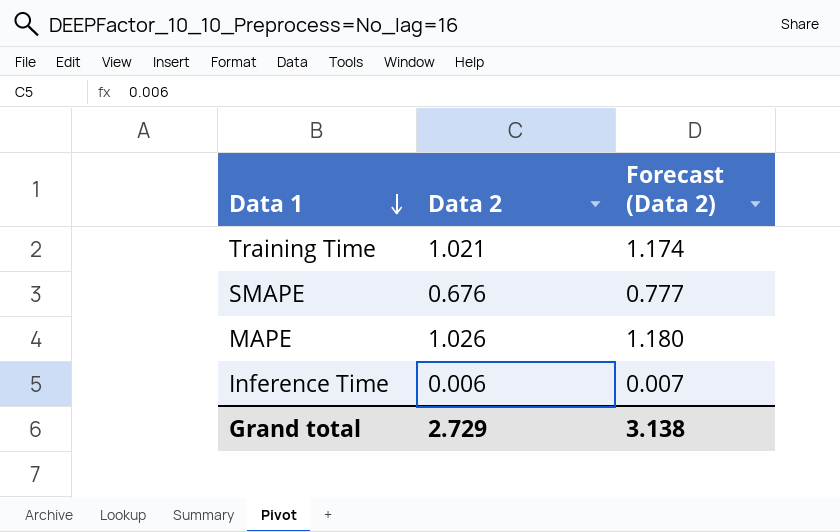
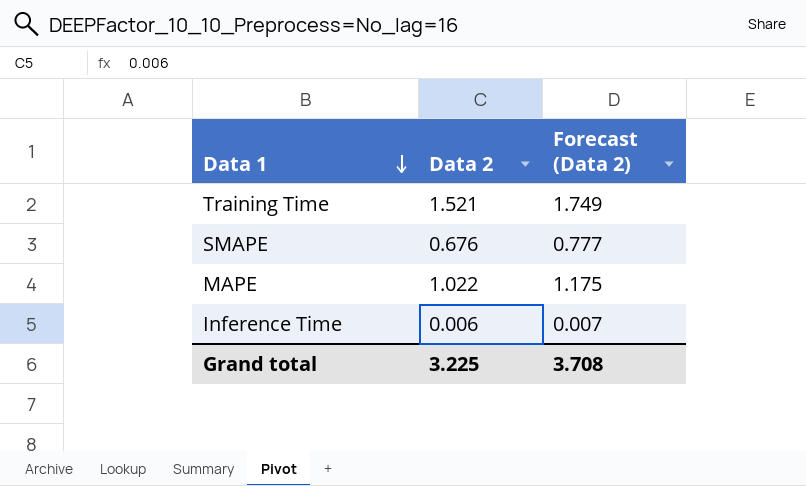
Training Time | Data 2: 1.021 -> 1.521
Training Time | Forecast (Data 2): 1.174 -> 1.749
MAPE | Data 2: 1.026 -> 1.022
MAPE | Forecast (Data 2): 1.180 -> 1.175
Grand total | Data 2: 2.729 -> 3.225
Grand total | Forecast (Data 2): 3.138 -> 3.708

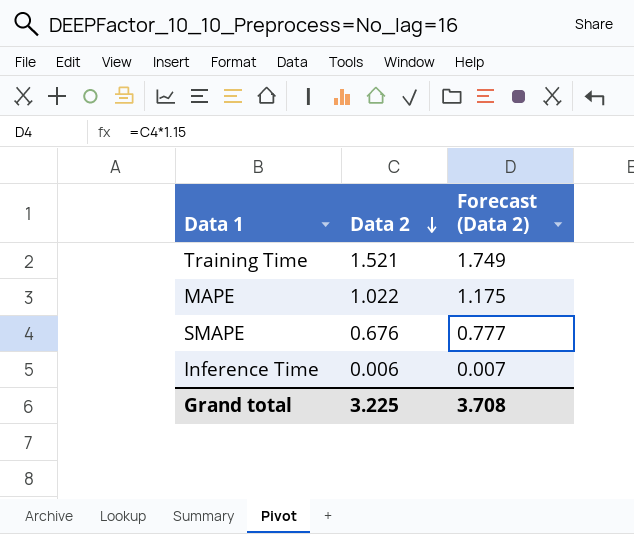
row order: Data 1 descending -> Data 2 descending

